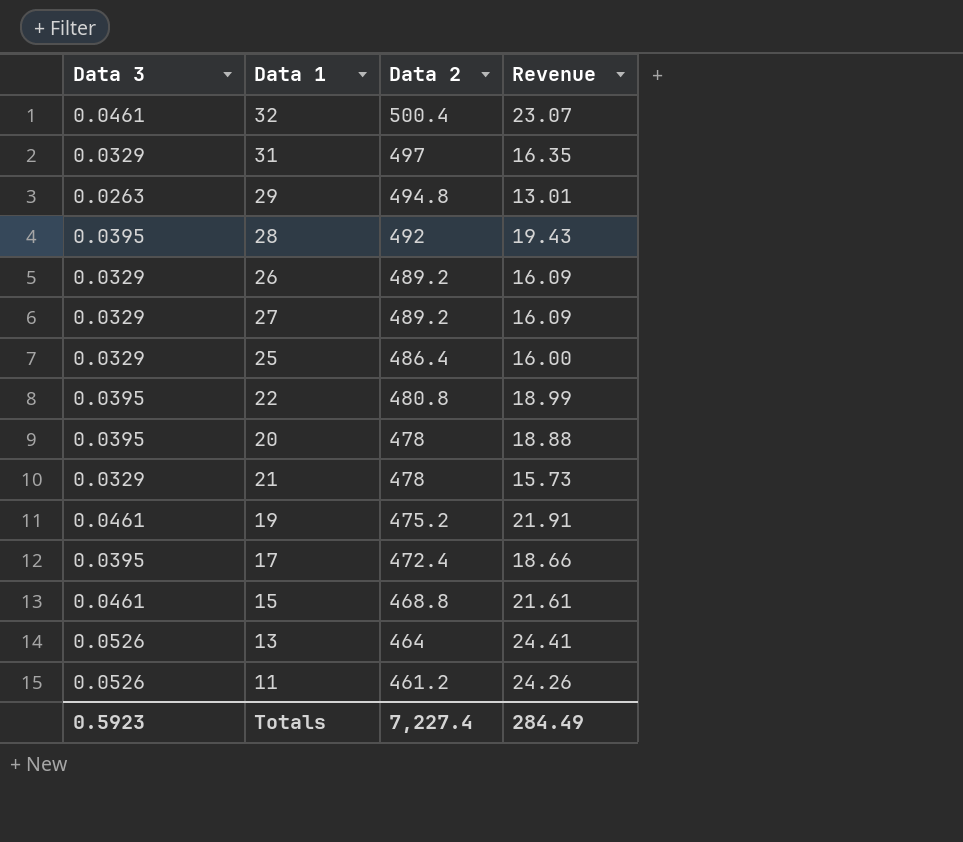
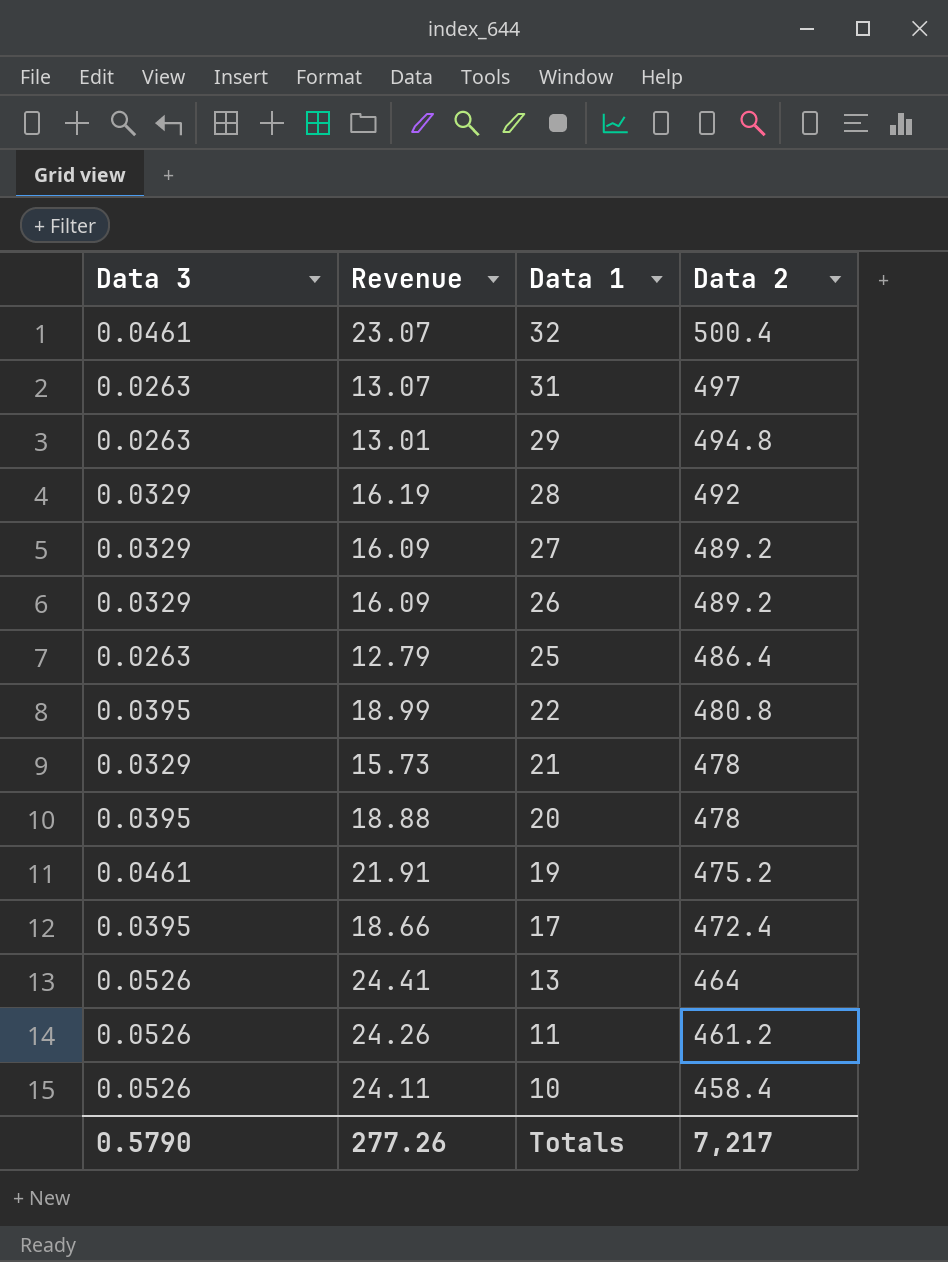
row order: Data 2 descending -> Data 1 descending
column Revenue | position: 4 -> 2
row 15: 0.0461 | 468.8 | 21.61 -> none
31 | Data 3: 0.0329 -> 0.0263
31 | Revenue: 16.35 -> 13.07
28 | Data 3: 0.0395 -> 0.0329
28 | Revenue: 19.43 -> 16.19
25 | Data 3: 0.0329 -> 0.0263
25 | Revenue: 16.00 -> 12.79
row 10: none -> 0.0526 | 24.11 | 458.4
Totals | Data 3: 0.5923 -> 0.5790
Totals | Revenue: 284.49 -> 277.26
Totals | Data 2: 7,227.4 -> 7,217

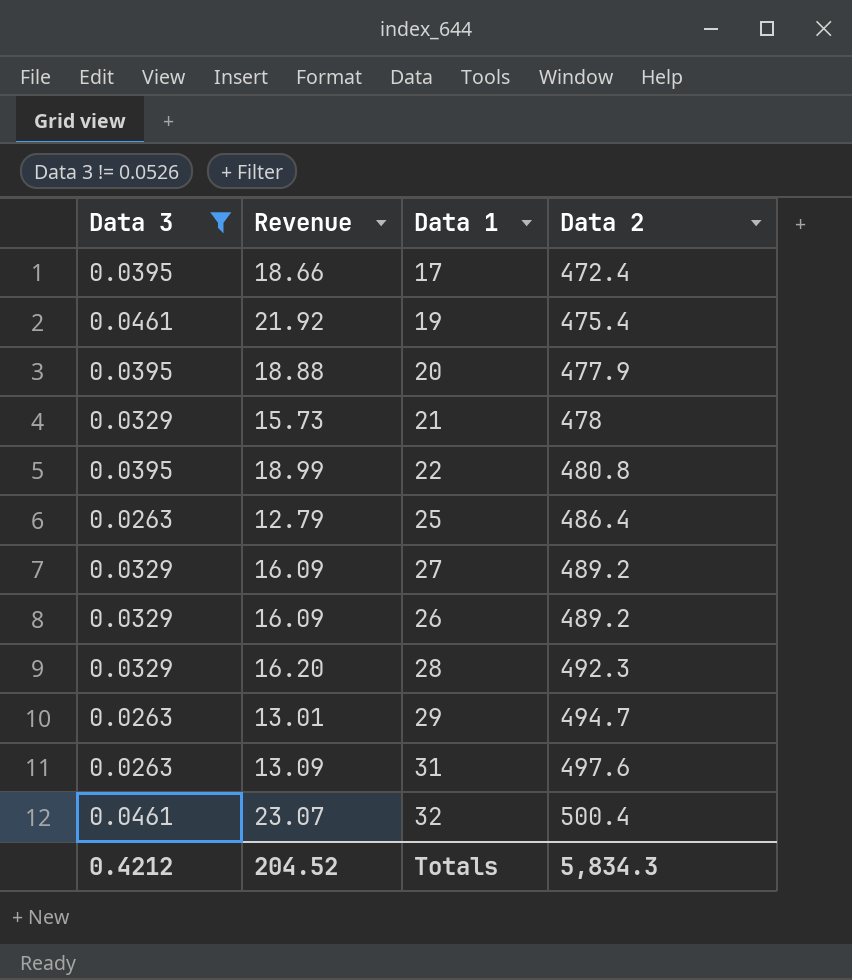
filter: none -> Data 3 != 0.0526
row order: Data 1 descending -> Data 2 ascending
19 | Revenue: 21.91 -> 21.92
19 | Data 2: 475.2 -> 475.4
20 | Data 2: 478 -> 477.9
28 | Revenue: 16.19 -> 16.20
28 | Data 2: 492 -> 492.3
29 | Data 2: 494.8 -> 494.7
31 | Revenue: 13.07 -> 13.09
31 | Data 2: 497 -> 497.6
Totals | Data 3: 0.5790 -> 0.4212
Totals | Revenue: 277.26 -> 204.52
Totals | Data 2: 7,217 -> 5,834.3

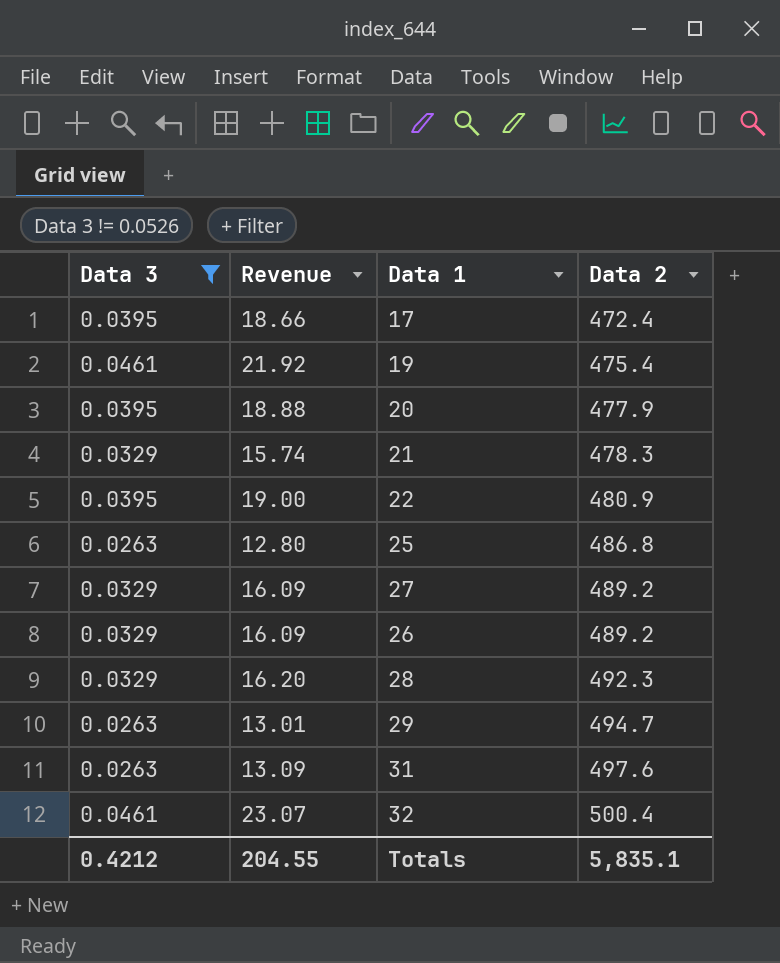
21 | Revenue: 15.73 -> 15.74
21 | Data 2: 478 -> 478.3
22 | Revenue: 18.99 -> 19.00
22 | Data 2: 480.8 -> 480.9
25 | Revenue: 12.79 -> 12.80
25 | Data 2: 486.4 -> 486.8
Totals | Revenue: 204.52 -> 204.55
Totals | Data 2: 5,834.3 -> 5,835.1

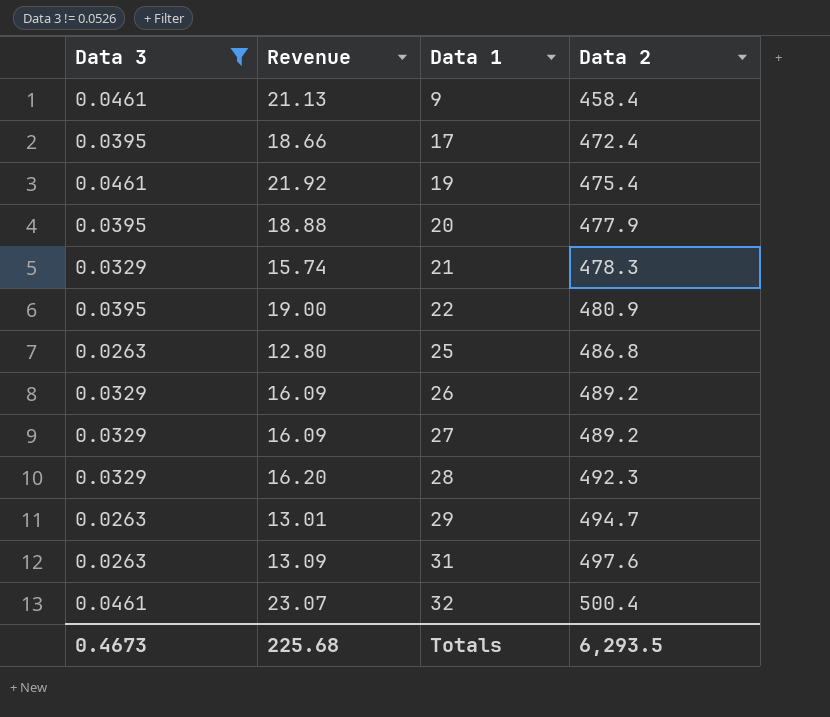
row order: Data 2 ascending -> Data 1 ascending
row 9: none -> 0.0461 | 21.13 | 458.4
Totals | Data 3: 0.4212 -> 0.4673
Totals | Revenue: 204.55 -> 225.68
Totals | Data 2: 5,835.1 -> 6,293.5

